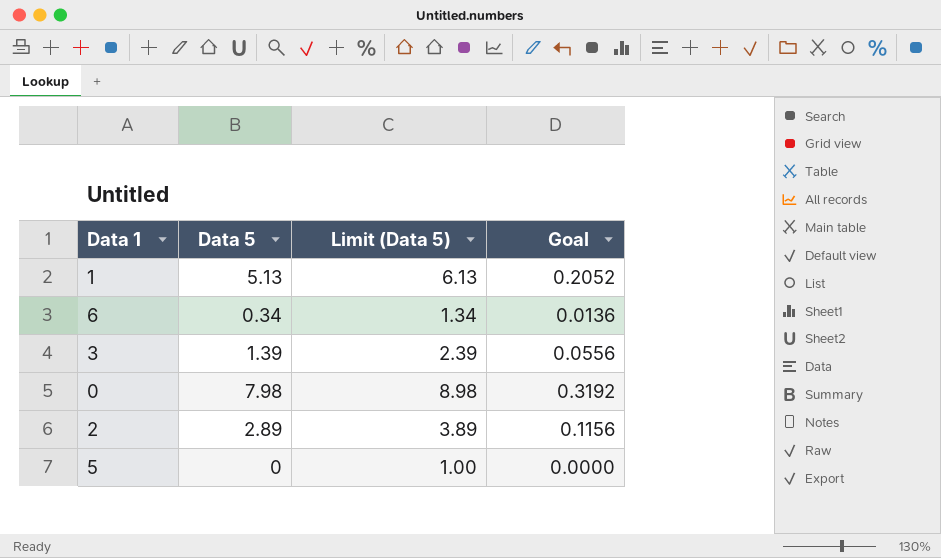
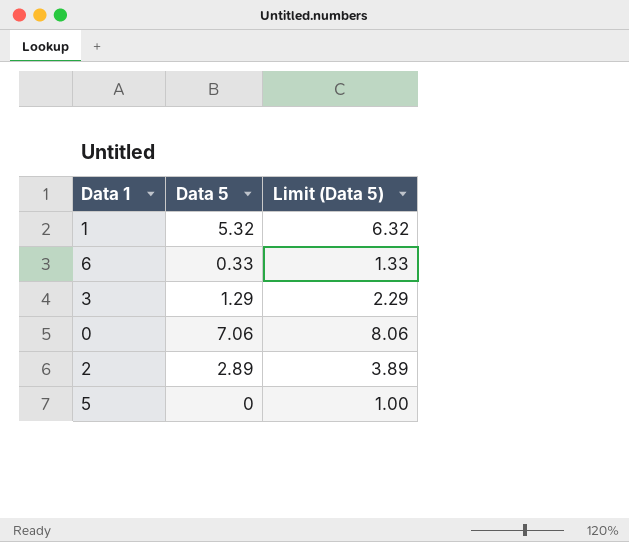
column Goal | formula: [Data 5] * 0.04 -> none
1 | Data 5: 5.13 -> 5.32
1 | Limit (Data 5): 6.13 -> 6.32
6 | Data 5: 0.34 -> 0.33
6 | Limit (Data 5): 1.34 -> 1.33
3 | Data 5: 1.39 -> 1.29
3 | Limit (Data 5): 2.39 -> 2.29
0 | Data 5: 7.98 -> 7.06
0 | Limit (Data 5): 8.98 -> 8.06

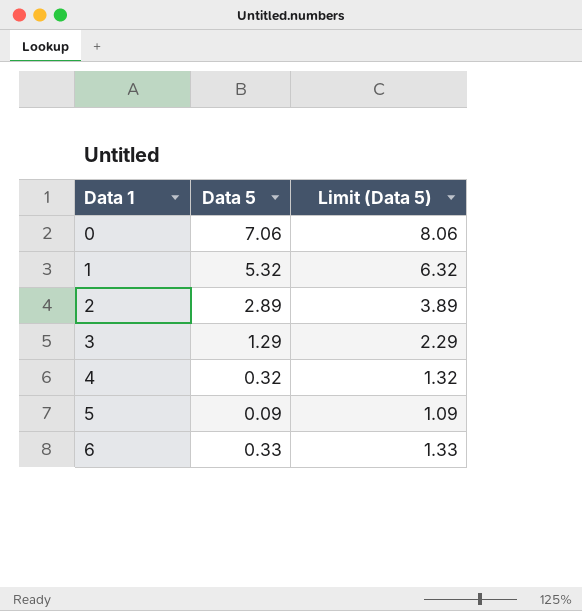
row order: none -> Data 1 ascending
row 4: none -> 0.32 | 1.32
5 | Data 5: 0 -> 0.09
5 | Limit (Data 5): 1.00 -> 1.09

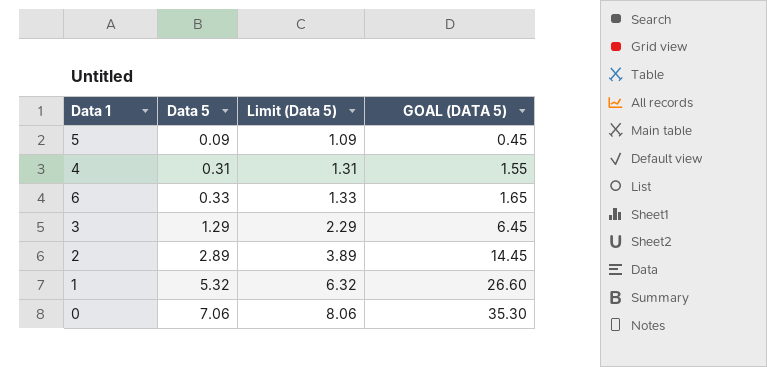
row order: Data 1 ascending -> Data 5 ascending
column GOAL (DATA 5) | formula: none -> [Data 5] * 5
4 | Data 5: 0.32 -> 0.31
4 | Limit (Data 5): 1.32 -> 1.31

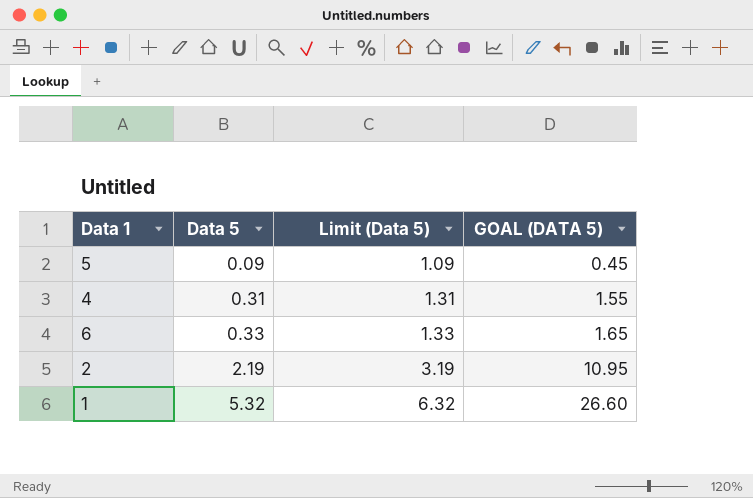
row 3: 1.29 | 2.29 | 6.45 -> none
row 0: 7.06 | 8.06 | 35.30 -> none
2 | Data 5: 2.89 -> 2.19
2 | Limit (Data 5): 3.89 -> 3.19
2 | GOAL (DATA 5): 14.45 -> 10.95

